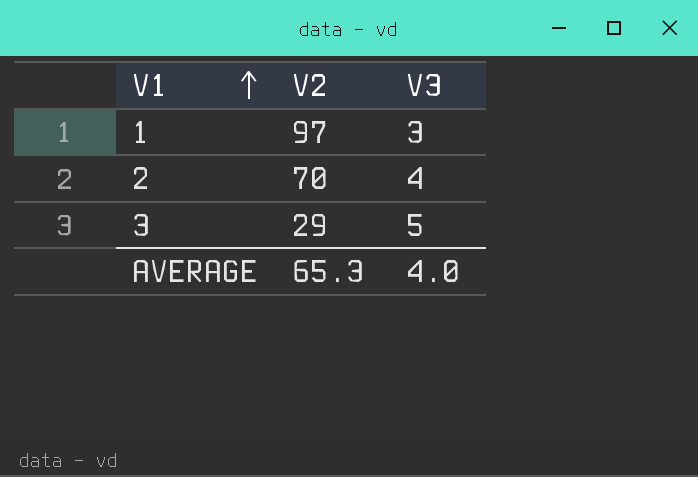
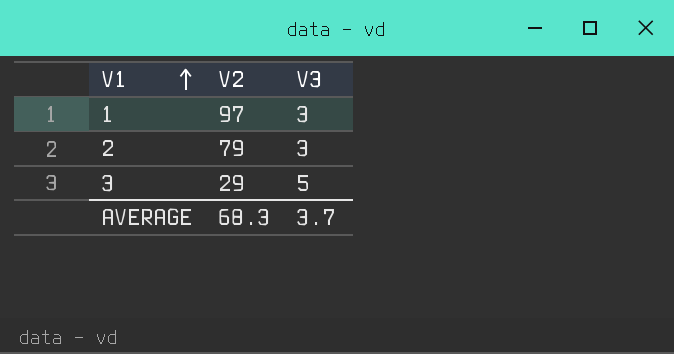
2 | V2: 70 -> 79
2 | V3: 4 -> 3
AVERAGE | V2: 65.3 -> 68.3
AVERAGE | V3: 4.0 -> 3.7

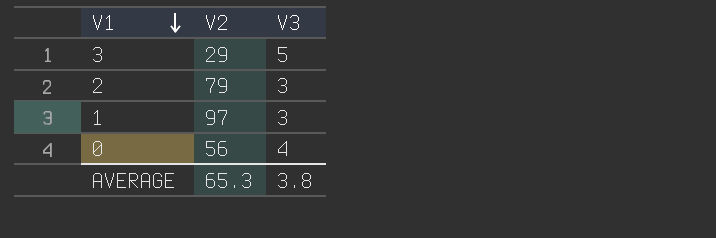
row order: V1 ascending -> V1 descending
row 0: none -> 56 | 4
AVERAGE | V2: 68.3 -> 65.3
AVERAGE | V3: 3.7 -> 3.8

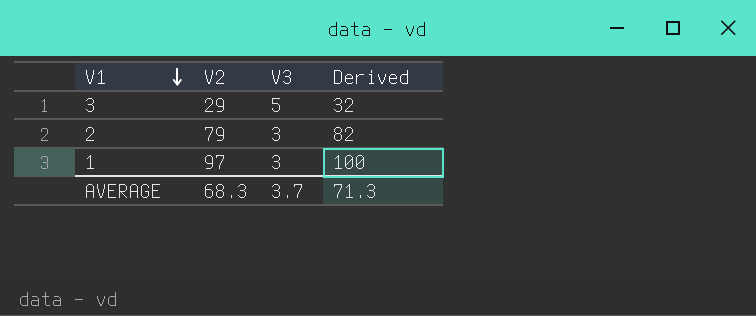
column Derived | formula: none -> [V2] + 3
row 0: 56 | 4 -> none
AVERAGE | V2: 65.3 -> 68.3
AVERAGE | V3: 3.8 -> 3.7

